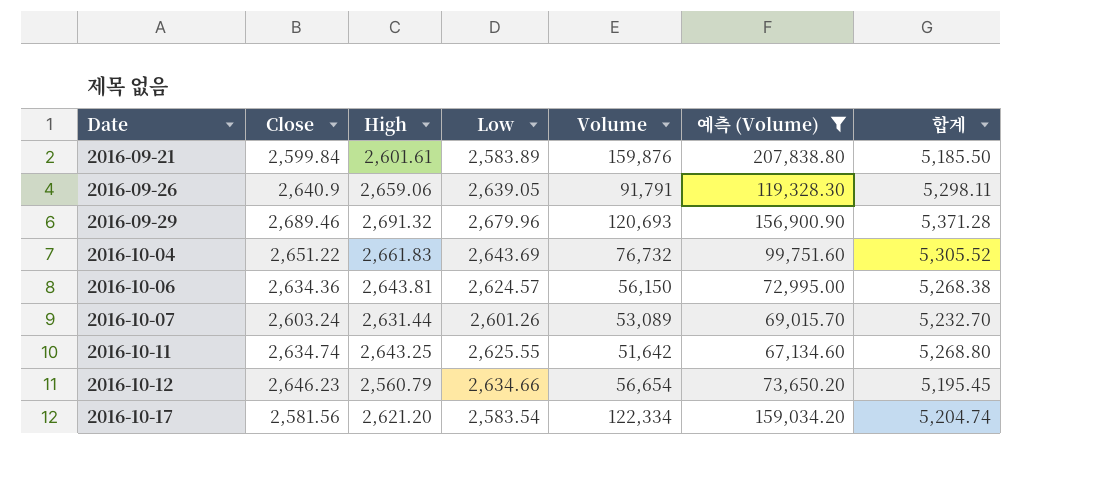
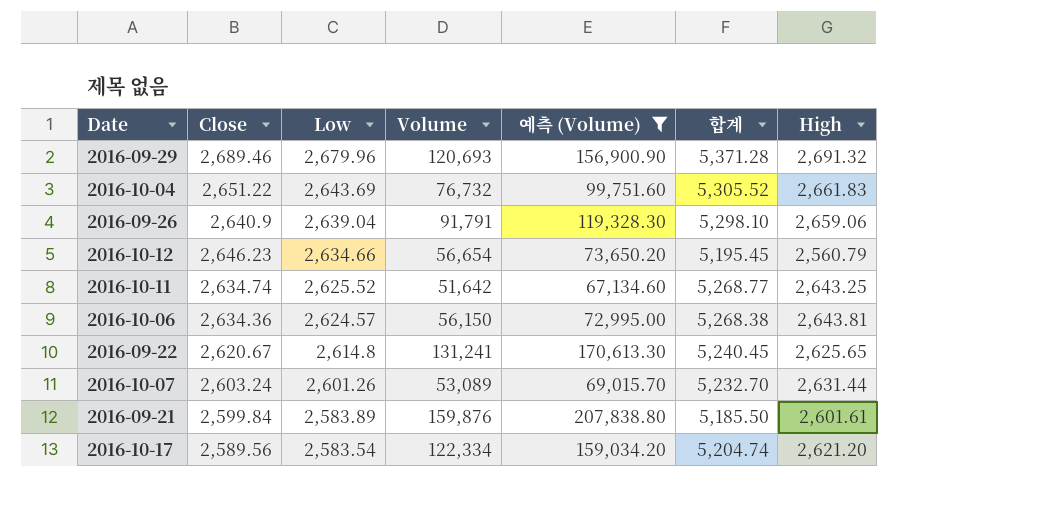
row order: Date ascending -> Low descending
column High | position: 3 -> 7
2016-09-26 | Low: 2,639.05 -> 2,639.04
2016-09-26 | 합계: 5,298.11 -> 5,298.10
2016-10-11 | Low: 2,625.55 -> 2,625.52
2016-10-11 | 합계: 5,268.80 -> 5,268.77
row 2016-09-22: none -> 2,620.67 | 2,614.8 | 131,241 | 170,613.30 | 5,240.45 | 2,625.65
2016-10-17 | Close: 2,581.56 -> 2,589.56

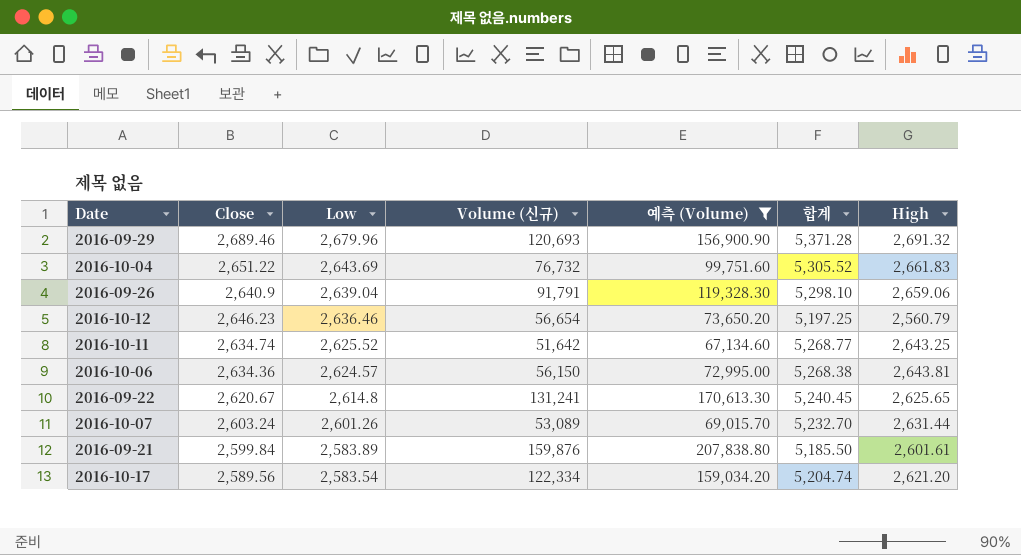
column name: Volume -> Volume (신규)
2016-10-12 | Low: 2,634.66 -> 2,636.46
2016-10-12 | 합계: 5,195.45 -> 5,197.25

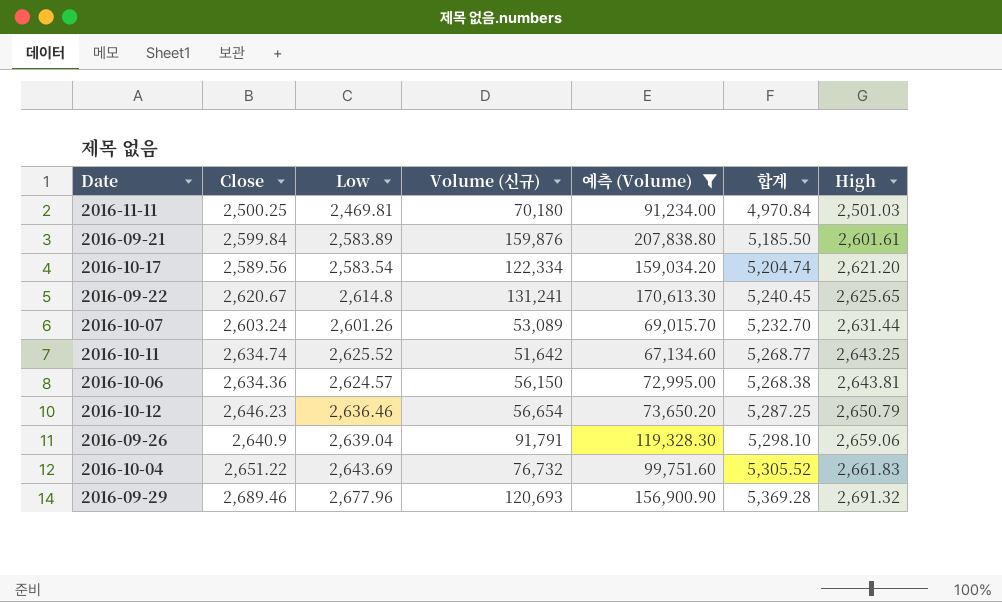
row order: Low descending -> High ascending
row 2016-11-11: none -> 2,500.25 | 2,469.81 | 70,180 | 91,234.00 | 4,970.84 | 2,501.03
2016-10-12 | 합계: 5,197.25 -> 5,287.25
2016-10-12 | High: 2,560.79 -> 2,650.79
2016-09-29 | Low: 2,679.96 -> 2,677.96
2016-09-29 | 합계: 5,371.28 -> 5,369.28

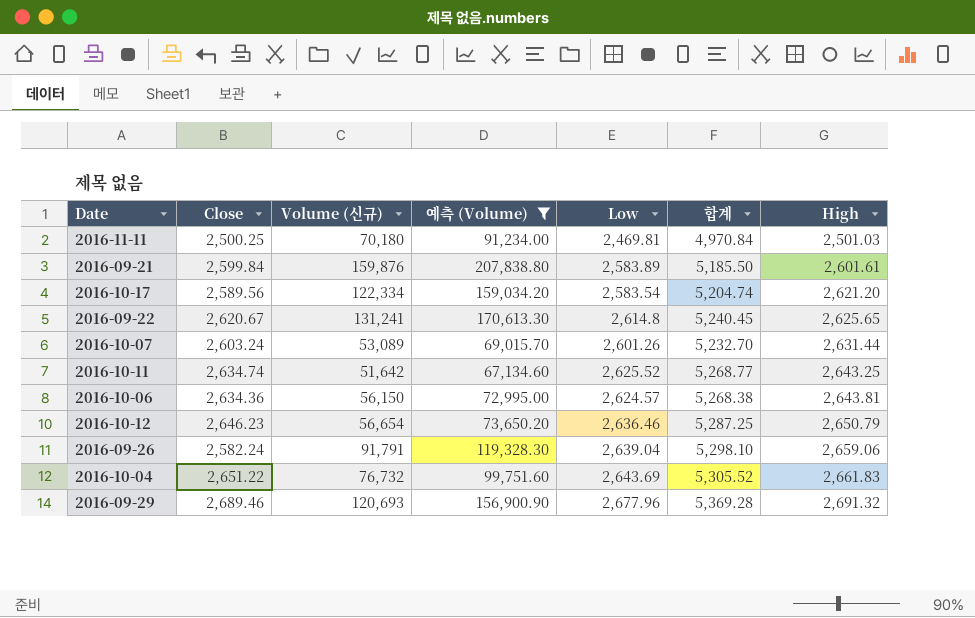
column Low | position: 3 -> 5
2016-09-26 | Close: 2,640.9 -> 2,582.24

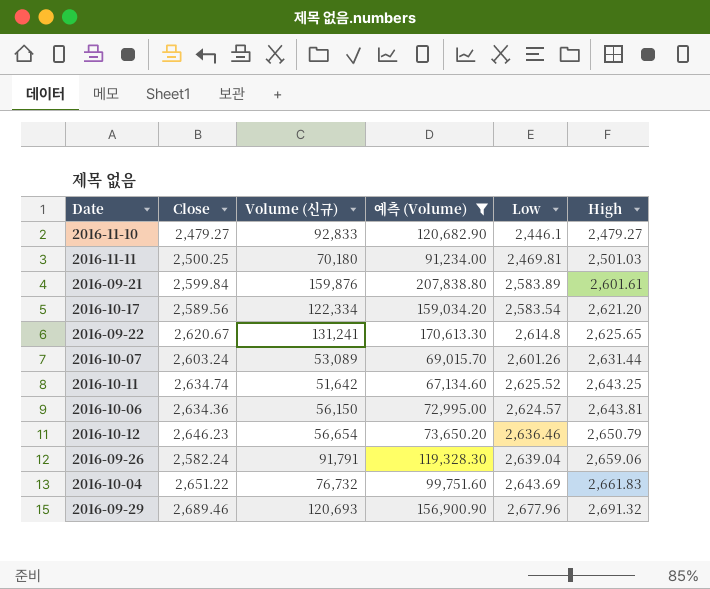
column 합계 | formula: [Low] + [High] -> none
row 2016-11-10: none -> 2,479.27 | 92,833 | 120,682.90 | 2,446.1 | 2,479.27

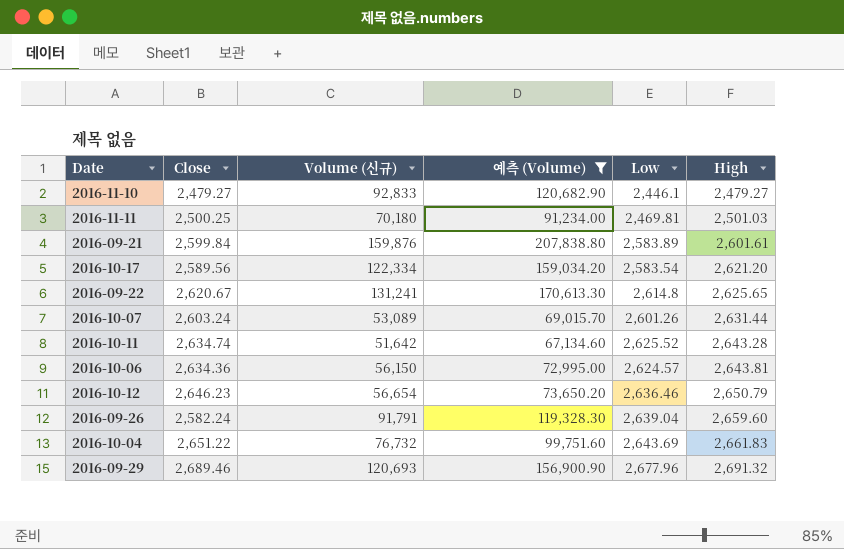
2016-10-11 | High: 2,643.25 -> 2,643.28
2016-09-26 | High: 2,659.06 -> 2,659.60

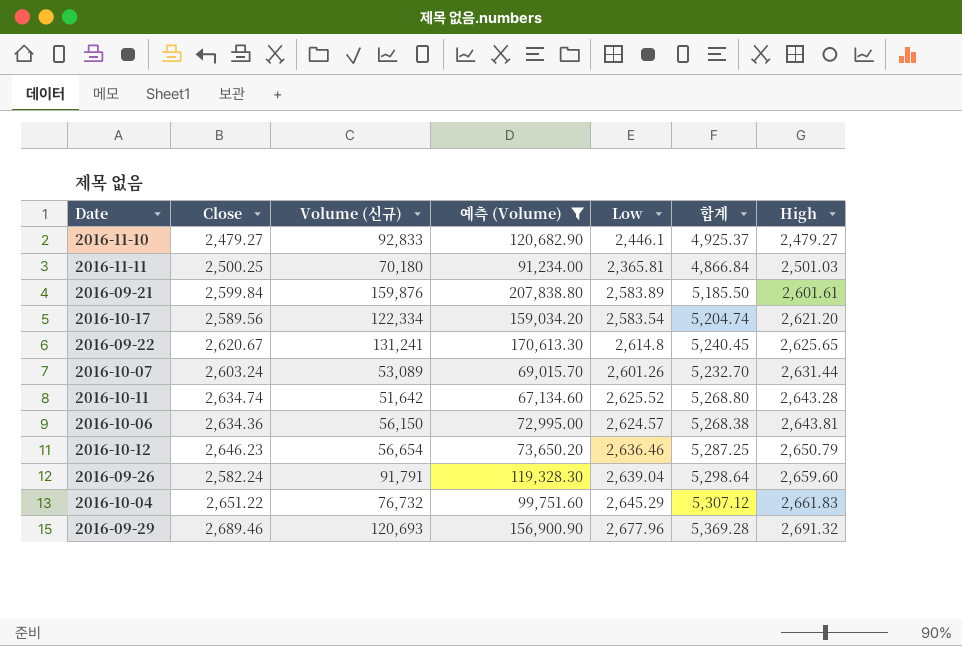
column 합계 | formula: none -> [Low] + [High]
2016-11-11 | Low: 2,469.81 -> 2,365.81
2016-10-04 | Low: 2,643.69 -> 2,645.29

